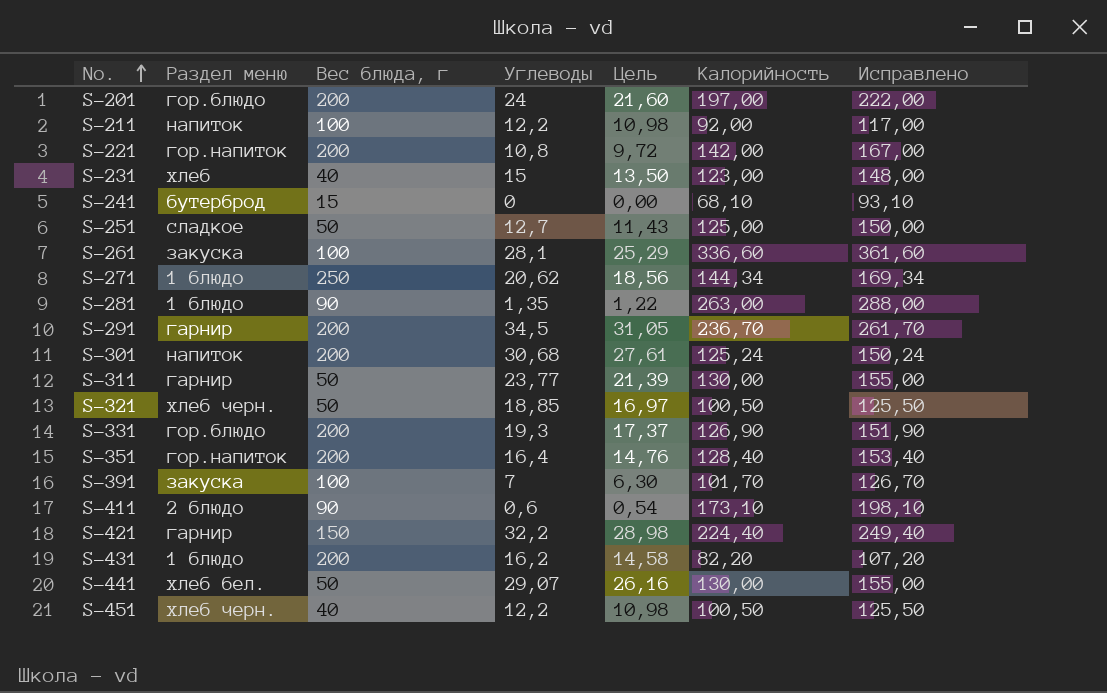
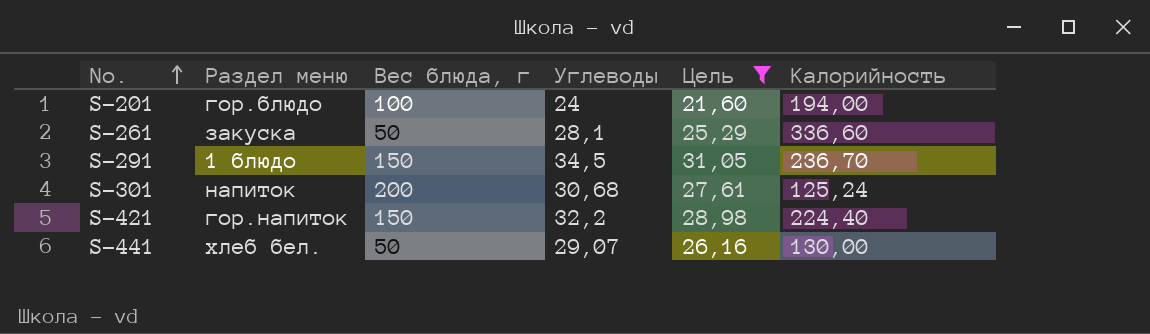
filter: none -> Цель >= 21,60
column Исправлено | formula: [Калорийность] + 25 -> none
S-201 | Вес блюда, г: 200 -> 100
S-201 | Калорийность: 197,00 -> 194,00
S-261 | Вес блюда, г: 100 -> 50
S-291 | Раздел меню: гарнир -> 1 блюдо
S-291 | Вес блюда, г: 200 -> 150
S-421 | Раздел меню: гарнир -> гор.напиток

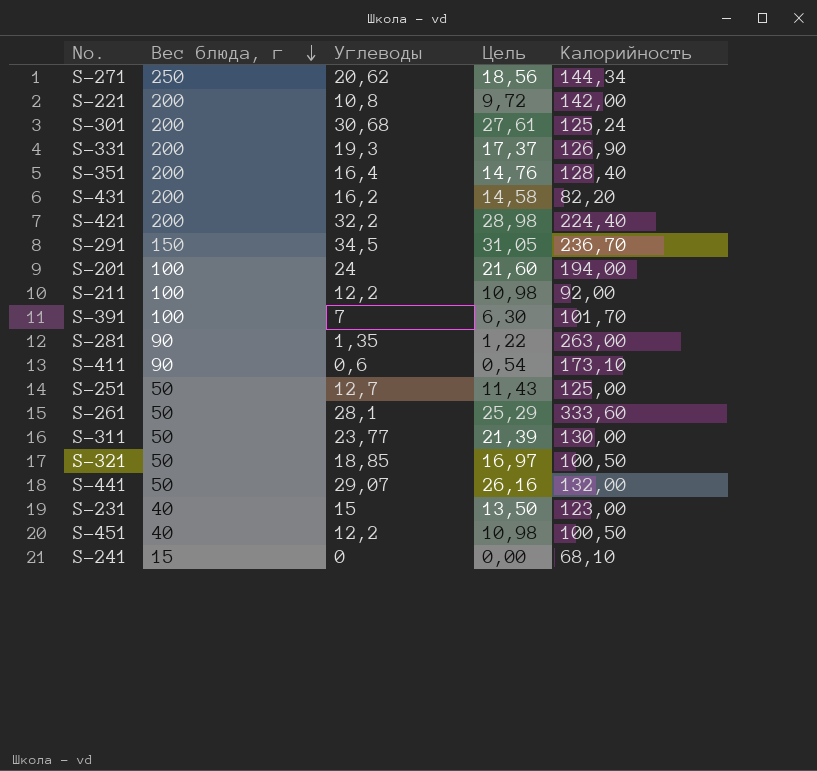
filter: Цель >= 21,60 -> none
row order: No. ascending -> Вес блюда, г descending
column Раздел меню | position: 2 -> none
S-421 | Вес блюда, г: 150 -> 200
S-261 | Калорийность: 336,60 -> 333,60
S-441 | Калорийность: 130,00 -> 132,00

